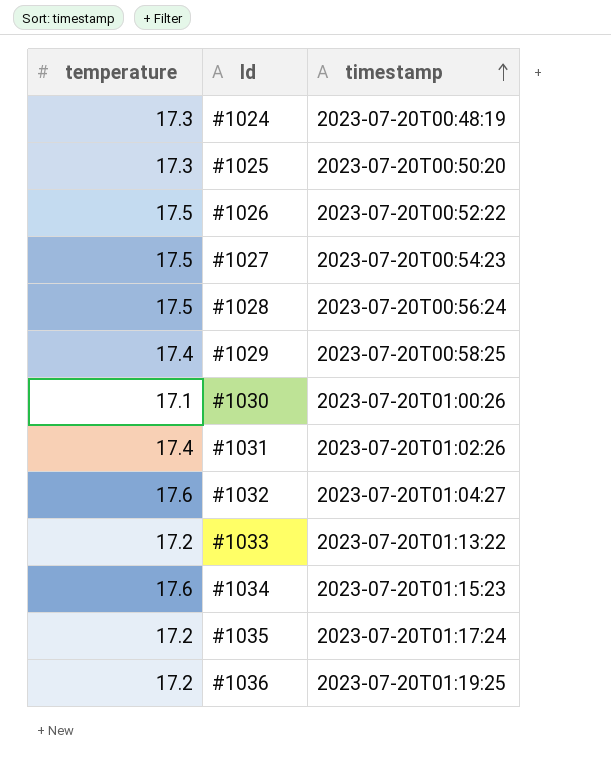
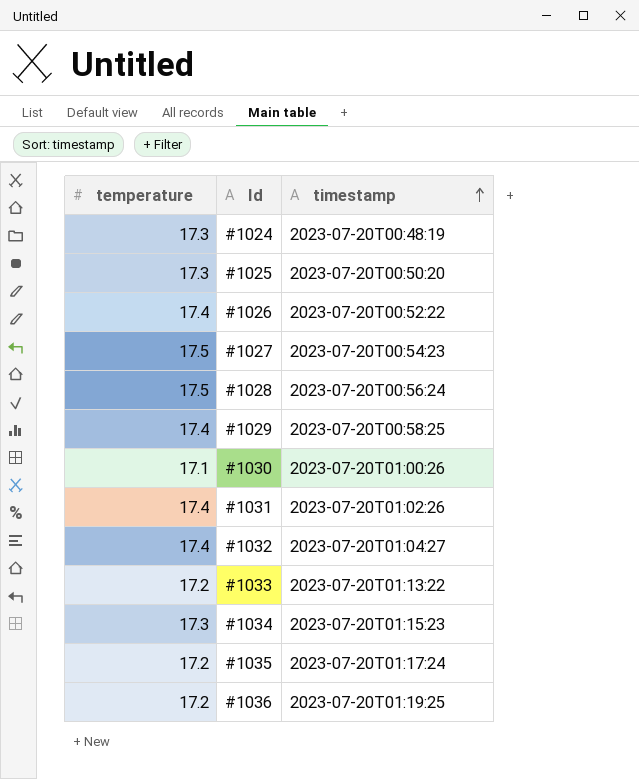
#1026 | temperature: 17.5 -> 17.4
#1032 | temperature: 17.6 -> 17.4
#1034 | temperature: 17.6 -> 17.3

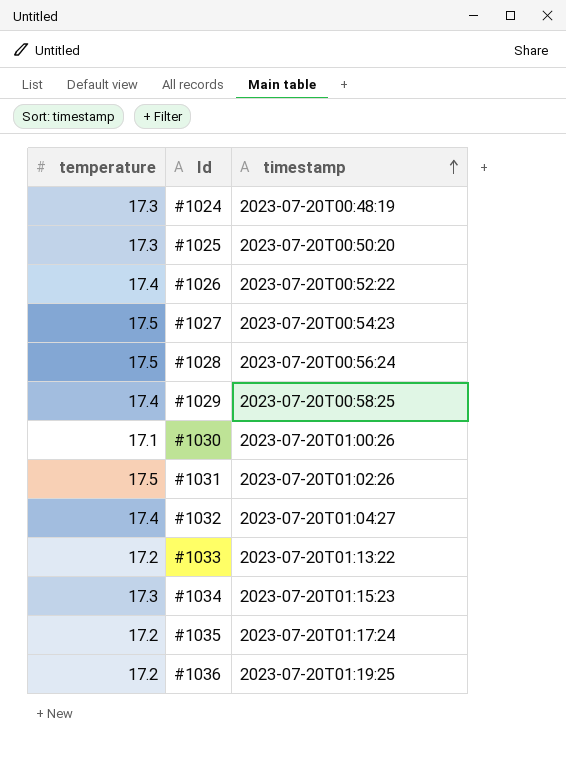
#1031 | temperature: 17.4 -> 17.5

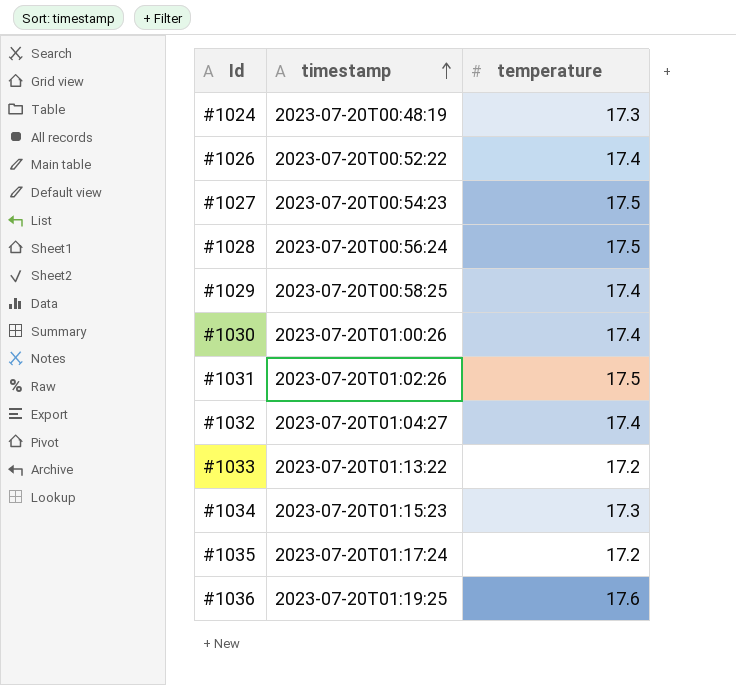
column temperature | position: 1 -> 3
row #1025: 17.3 | 2023-07-20T00:50:20 -> none
#1030 | temperature: 17.1 -> 17.4
#1036 | temperature: 17.2 -> 17.6

